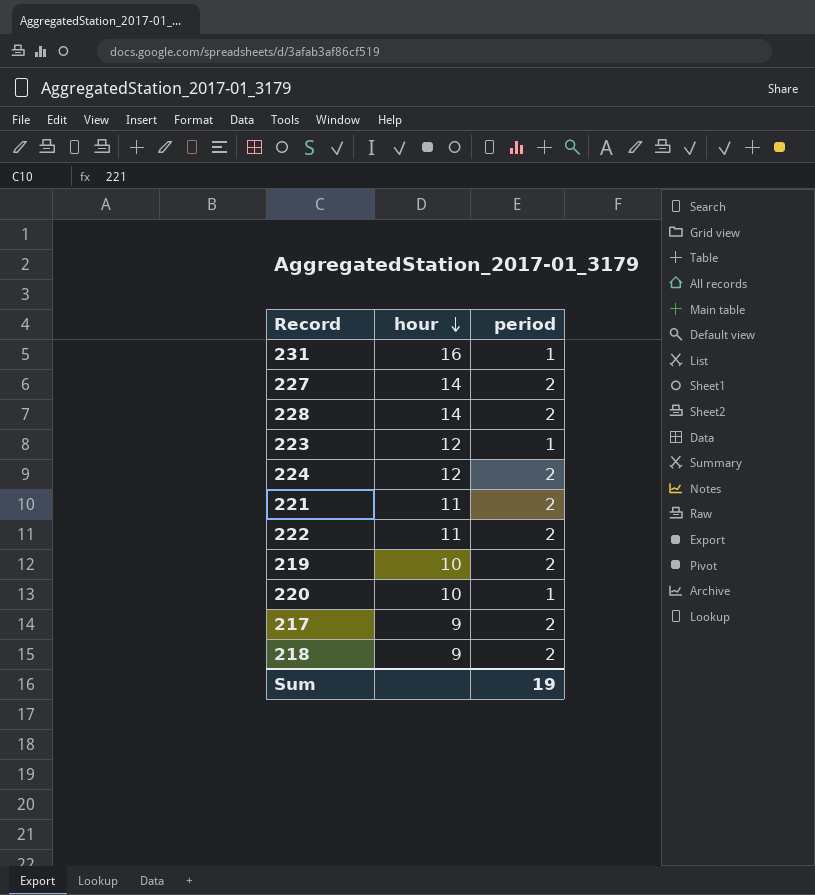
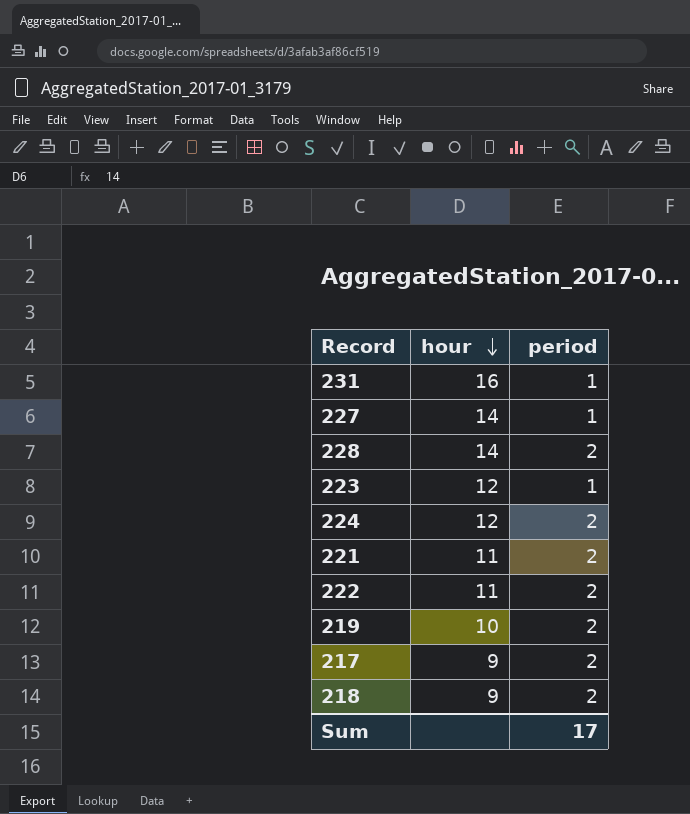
row 220: 10 | 1 -> none
227 | period: 2 -> 1
Sum | period: 19 -> 17

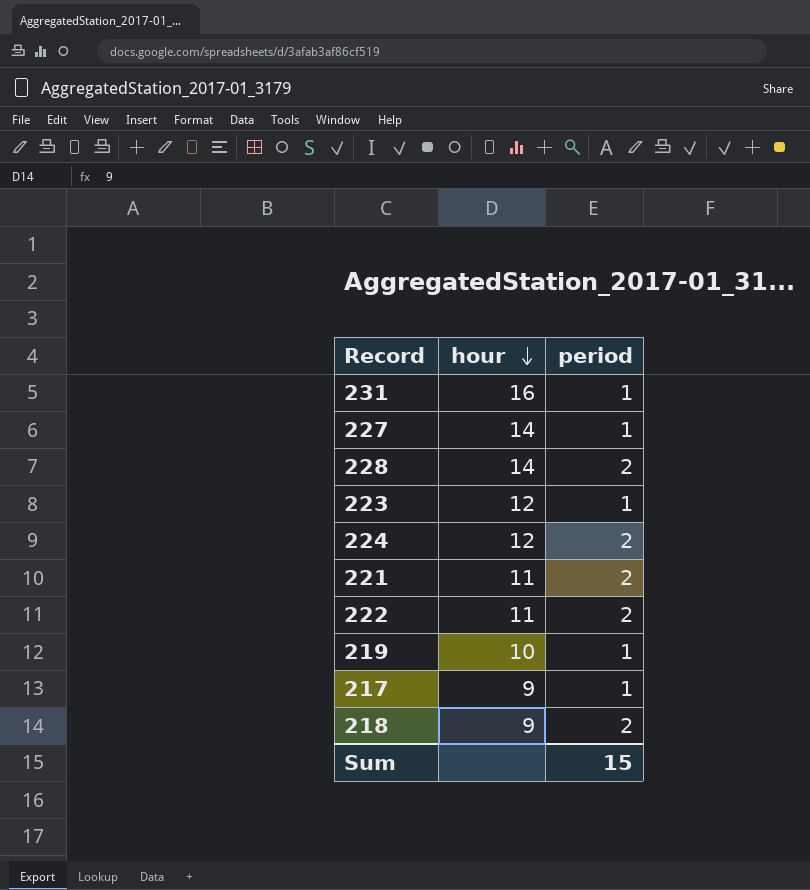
219 | period: 2 -> 1
217 | period: 2 -> 1
Sum | period: 17 -> 15

